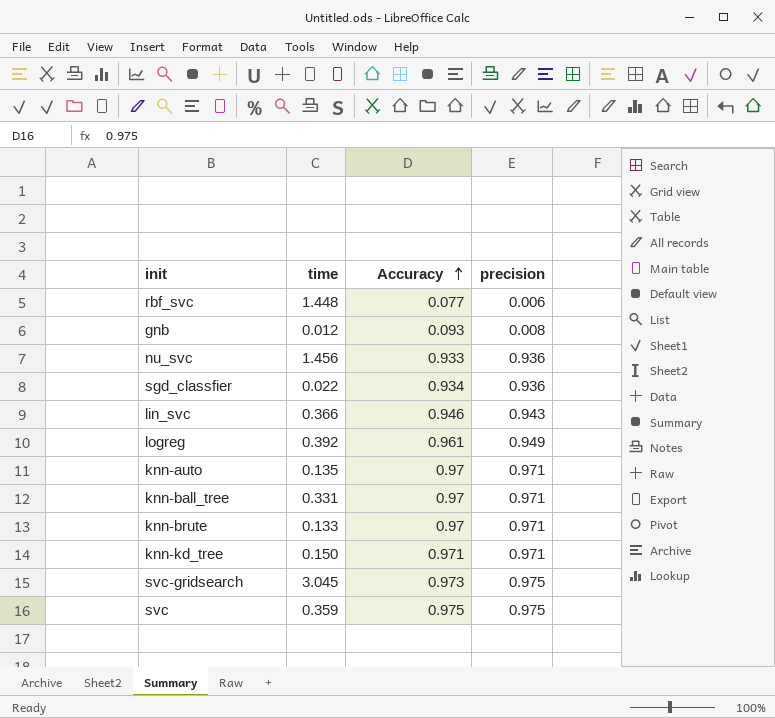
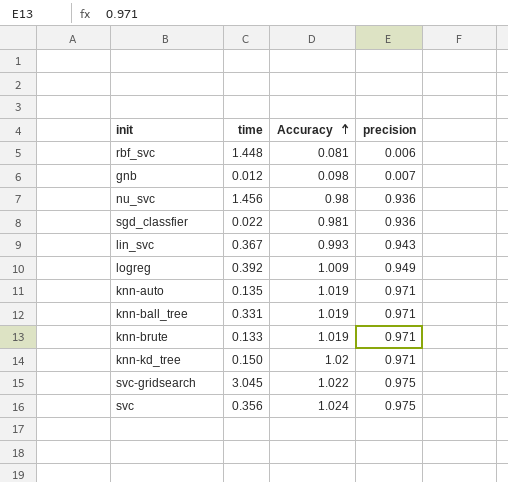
rbf_svc | Accuracy: 0.077 -> 0.081
gnb | Accuracy: 0.093 -> 0.098
gnb | precision: 0.008 -> 0.007
nu_svc | Accuracy: 0.933 -> 0.98
sgd_classfier | Accuracy: 0.934 -> 0.981
lin_svc | time: 0.366 -> 0.367
lin_svc | Accuracy: 0.946 -> 0.993
logreg | Accuracy: 0.961 -> 1.009
knn-auto | Accuracy: 0.97 -> 1.019
knn-ball_tree | Accuracy: 0.97 -> 1.019
knn-brute | Accuracy: 0.97 -> 1.019
knn-kd_tree | Accuracy: 0.971 -> 1.02
svc-gridsearch | Accuracy: 0.973 -> 1.022
svc | time: 0.359 -> 0.356
svc | Accuracy: 0.975 -> 1.024

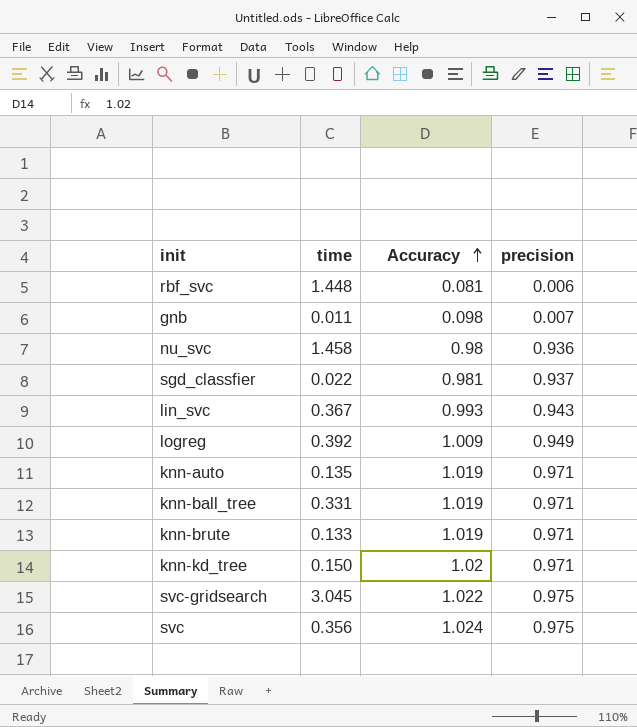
gnb | time: 0.012 -> 0.011
nu_svc | time: 1.456 -> 1.458
sgd_classfier | precision: 0.936 -> 0.937

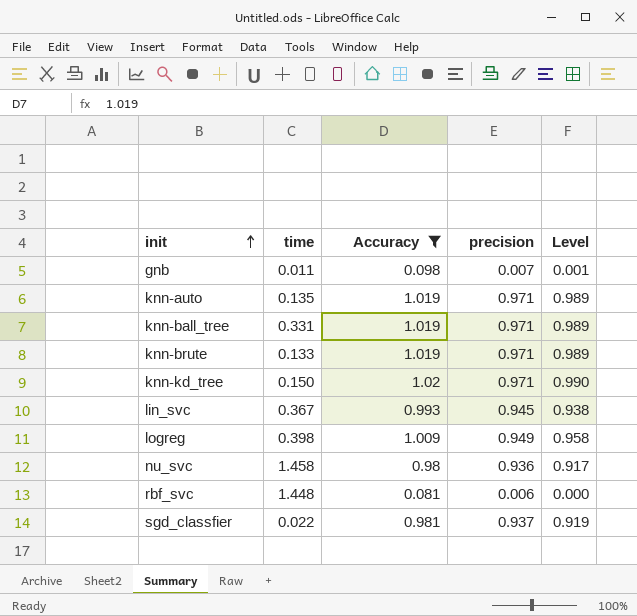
filter: none -> Accuracy <= 1.02
row order: Accuracy ascending -> init ascending
column Level | formula: none -> [Accuracy] * [precision]
lin_svc | precision: 0.943 -> 0.945
logreg | time: 0.392 -> 0.398

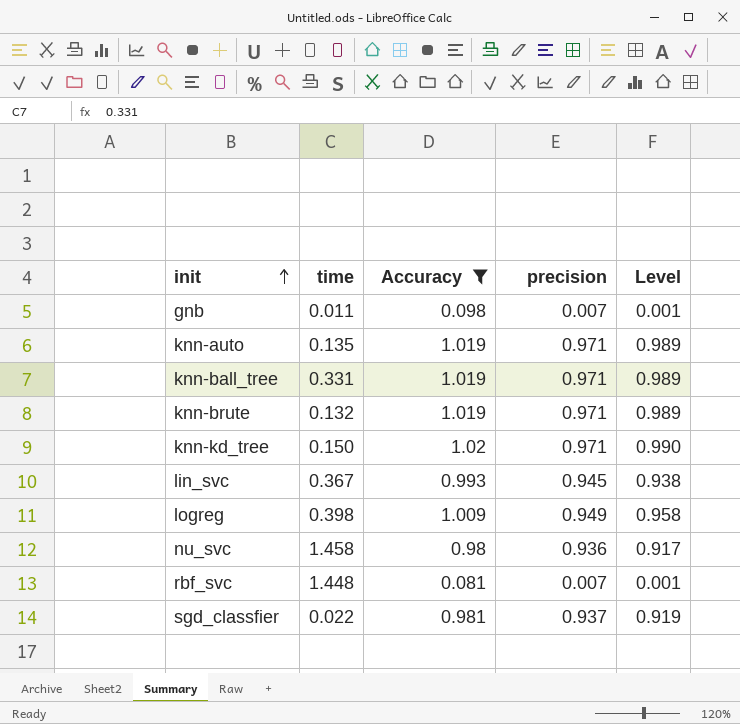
knn-brute | time: 0.133 -> 0.132
rbf_svc | precision: 0.006 -> 0.007
rbf_svc | Level: 0.000 -> 0.001

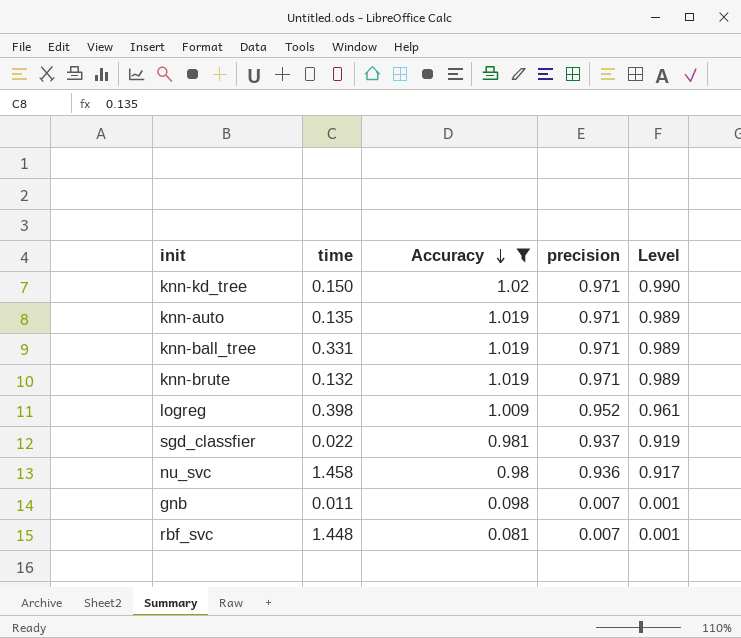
row order: init ascending -> Accuracy descending
row lin_svc: 0.367 | 0.993 | 0.945 | 0.938 -> none
logreg | precision: 0.949 -> 0.952
logreg | Level: 0.958 -> 0.961

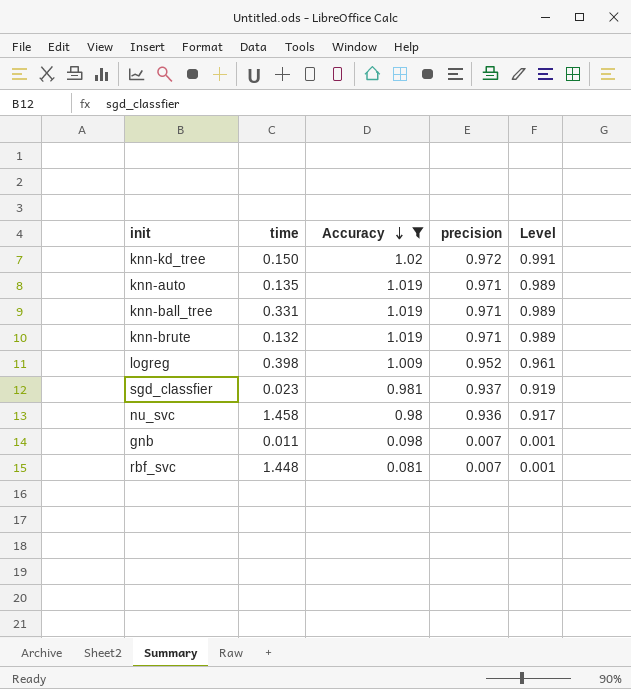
knn-kd_tree | precision: 0.971 -> 0.972
knn-kd_tree | Level: 0.990 -> 0.991
sgd_classfier | time: 0.022 -> 0.023

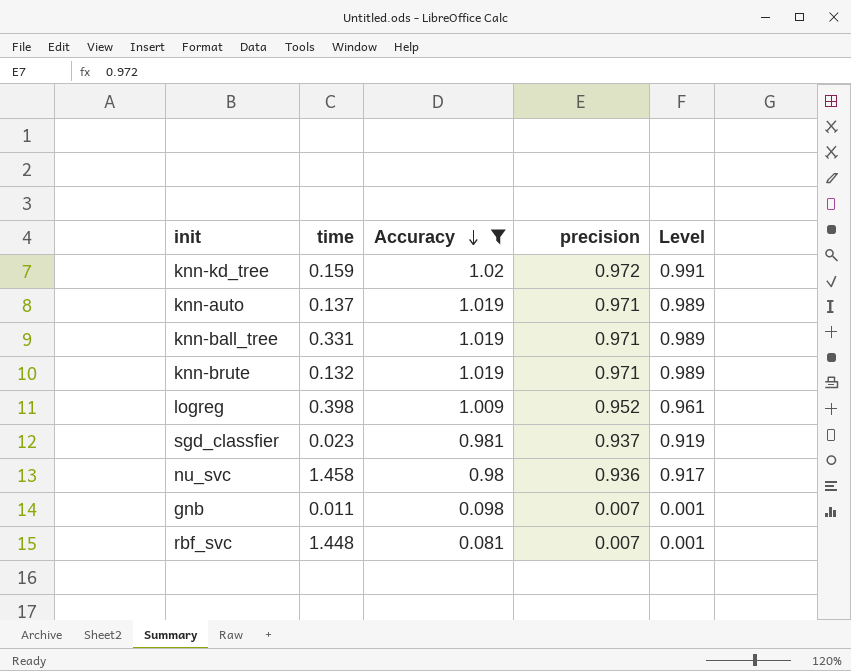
knn-kd_tree | time: 0.150 -> 0.159
knn-auto | time: 0.135 -> 0.137

